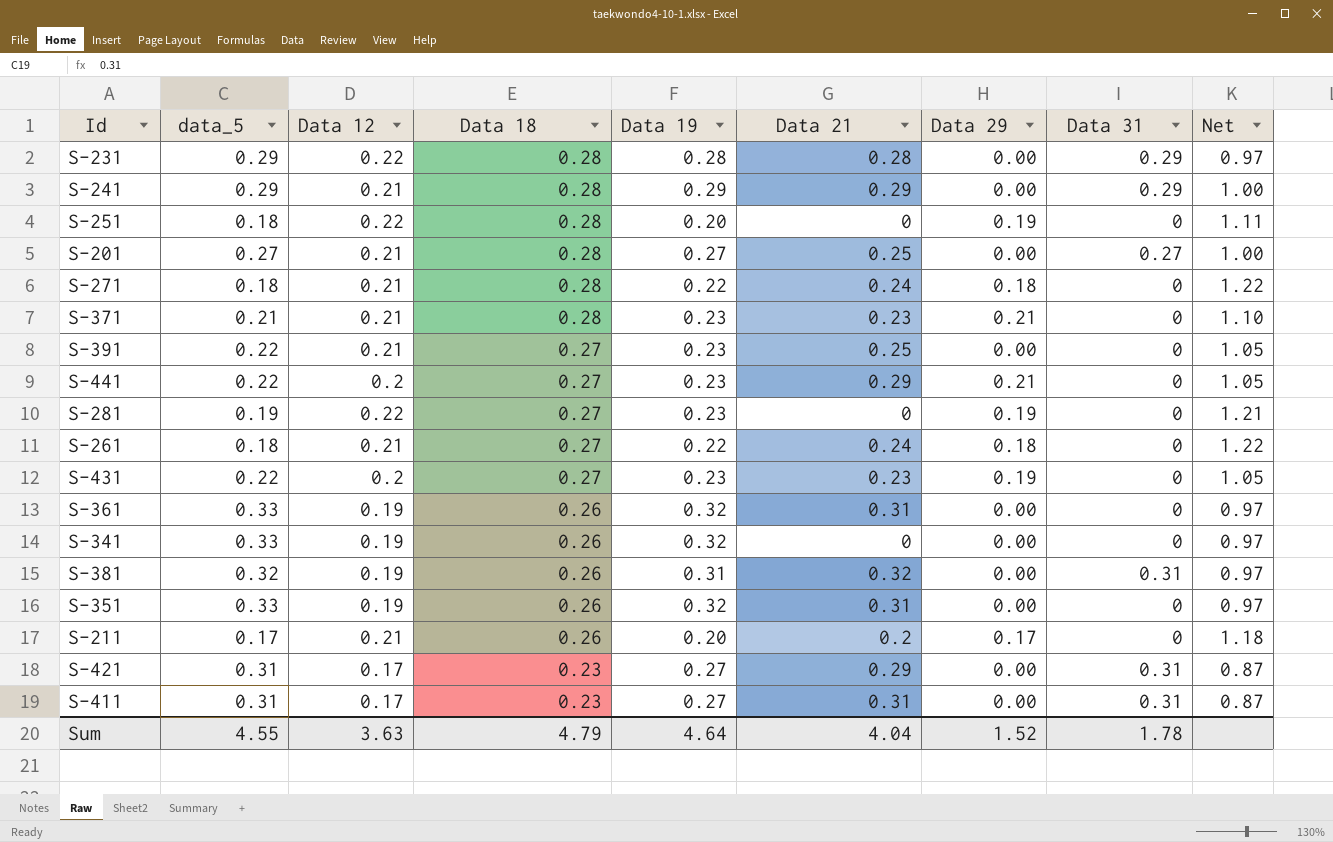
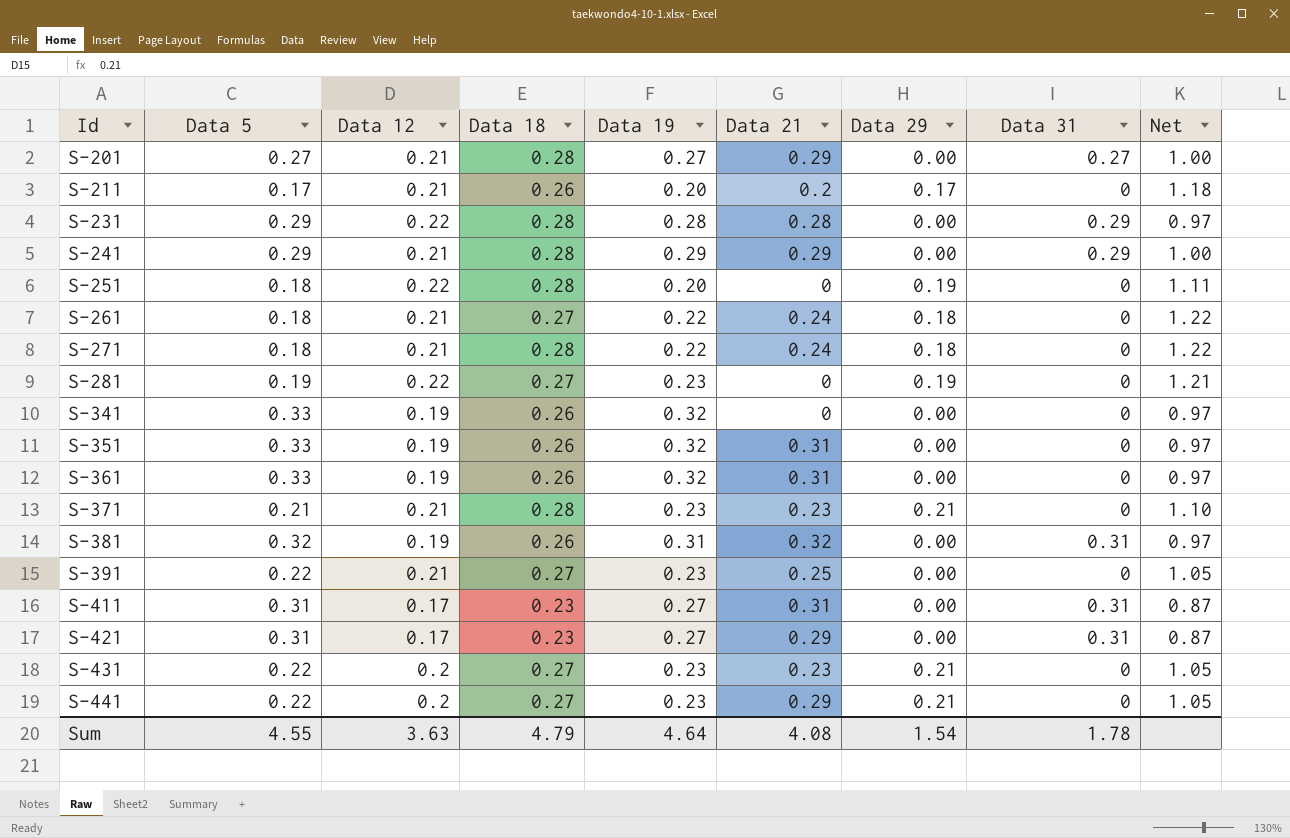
row order: Data 18 descending -> Id ascending
column name: data_5 -> Data 5
S-201 | Data 21: 0.25 -> 0.29
S-431 | Data 29: 0.19 -> 0.21
Sum | Data 21: 4.04 -> 4.08
Sum | Data 29: 1.52 -> 1.54

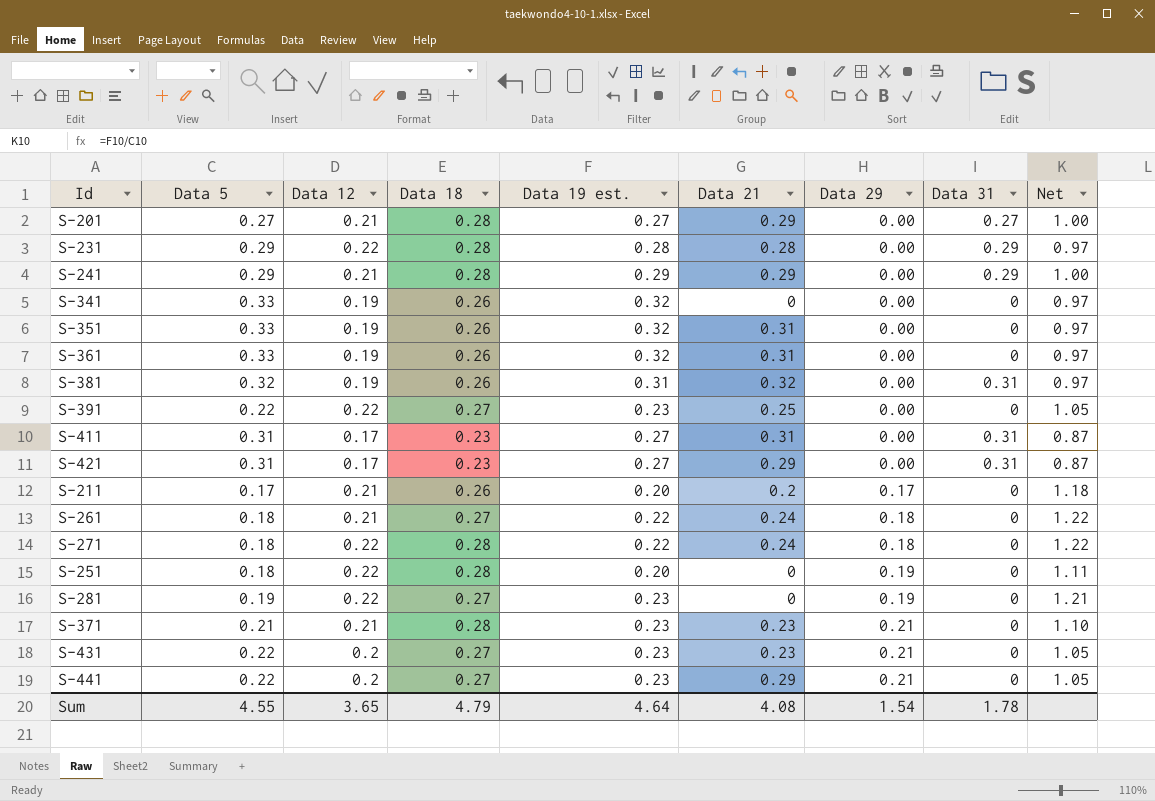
row order: Id ascending -> Data 29 ascending
column name: Data 19 -> Data 19 est.
S-391 | Data 12: 0.21 -> 0.22
S-271 | Data 12: 0.21 -> 0.22
Sum | Data 12: 3.63 -> 3.65

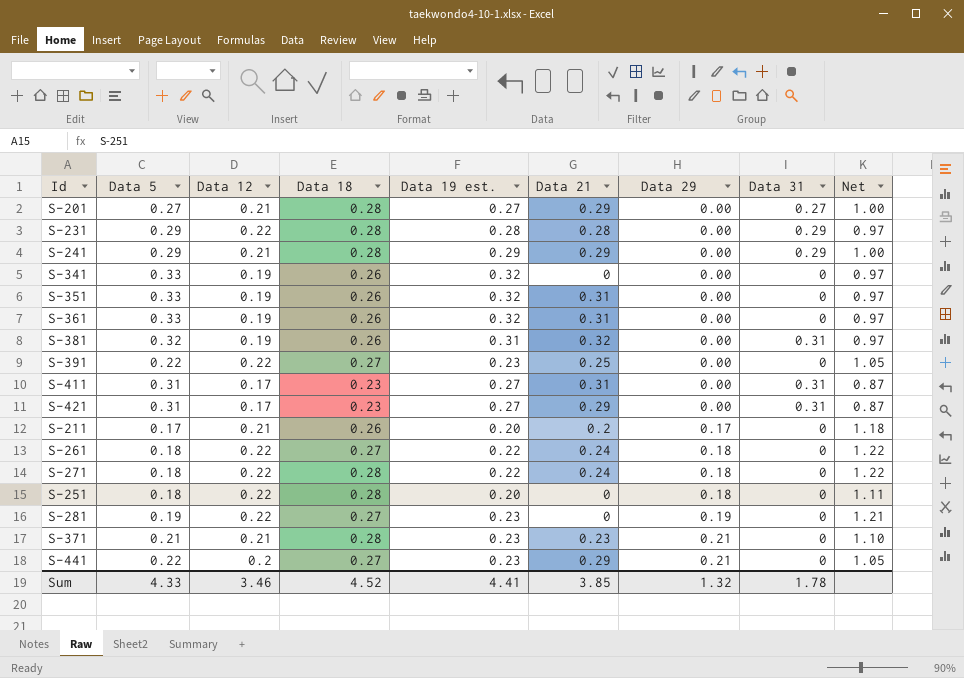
row S-431: 0.22 | 0.2 | 0.27 | 0.23 | 0.23 | 0.21 | 0 | 1.05 -> none
S-261 | Data 12: 0.21 -> 0.22
S-251 | Data 29: 0.19 -> 0.18
Sum | Data 5: 4.55 -> 4.33
Sum | Data 12: 3.65 -> 3.46
Sum | Data 18: 4.79 -> 4.52
Sum | Data 19 est.: 4.64 -> 4.41
Sum | Data 21: 4.08 -> 3.85
Sum | Data 29: 1.54 -> 1.32

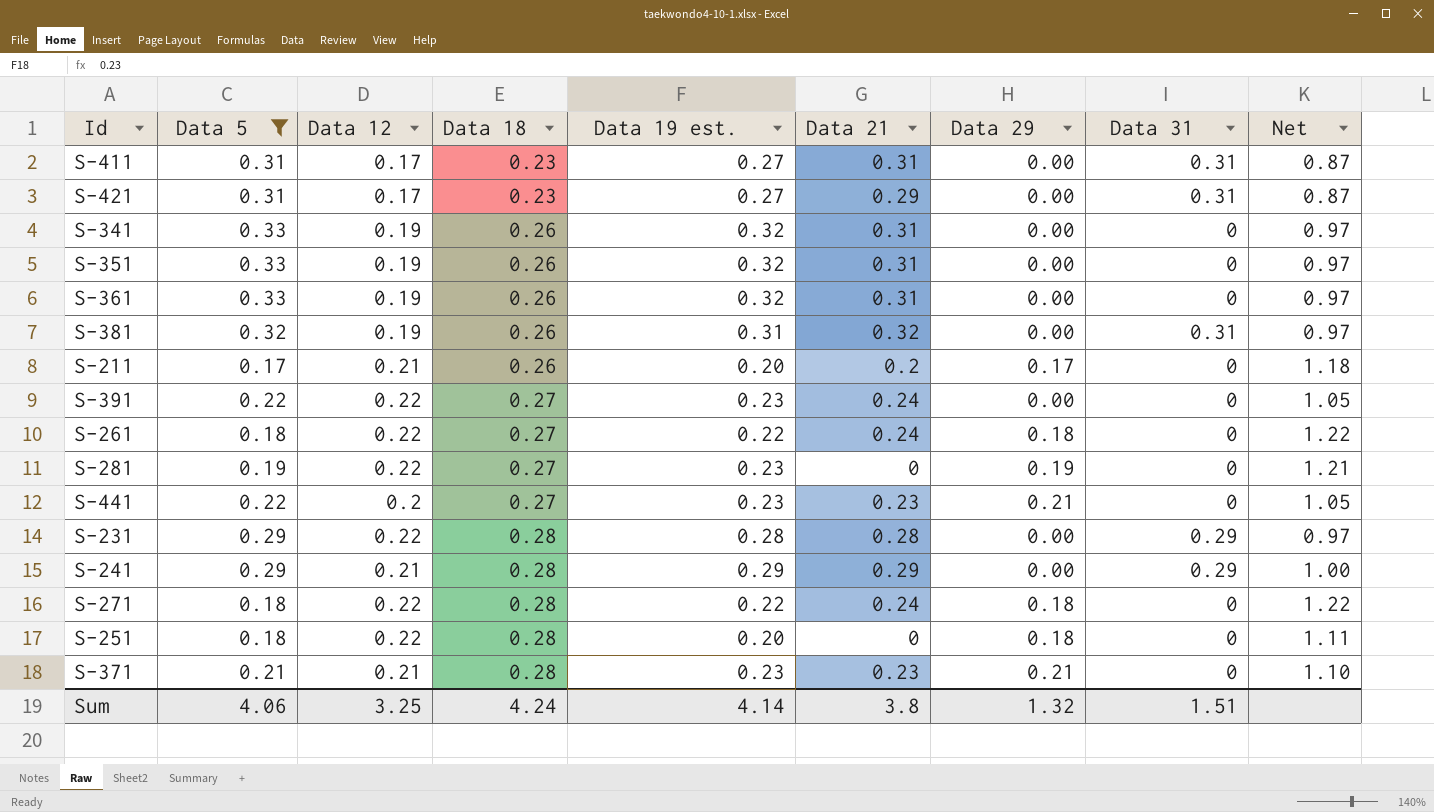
filter: none -> Data 5 != 0.27
row order: Data 29 ascending -> Data 18 ascending
S-341 | Data 21: 0 -> 0.31
S-391 | Data 21: 0.25 -> 0.24
S-441 | Data 21: 0.29 -> 0.23
Sum | Data 5: 4.33 -> 4.06
Sum | Data 12: 3.46 -> 3.25
Sum | Data 18: 4.52 -> 4.24
Sum | Data 19 est.: 4.41 -> 4.14
Sum | Data 21: 3.85 -> 3.8
Sum | Data 31: 1.78 -> 1.51

